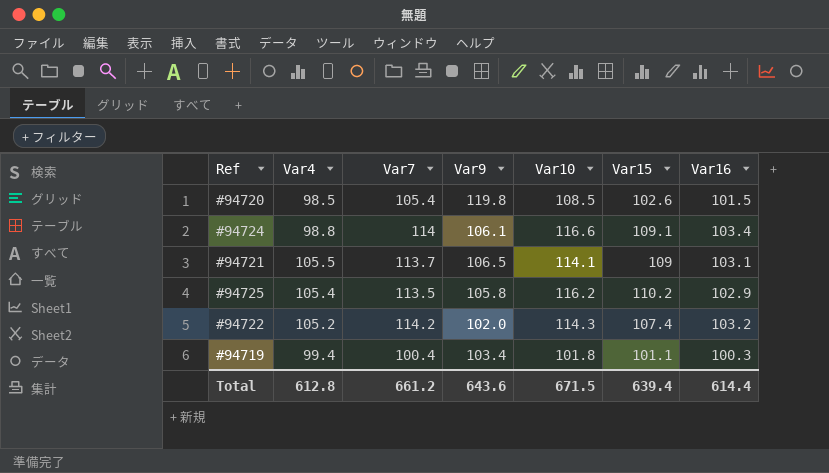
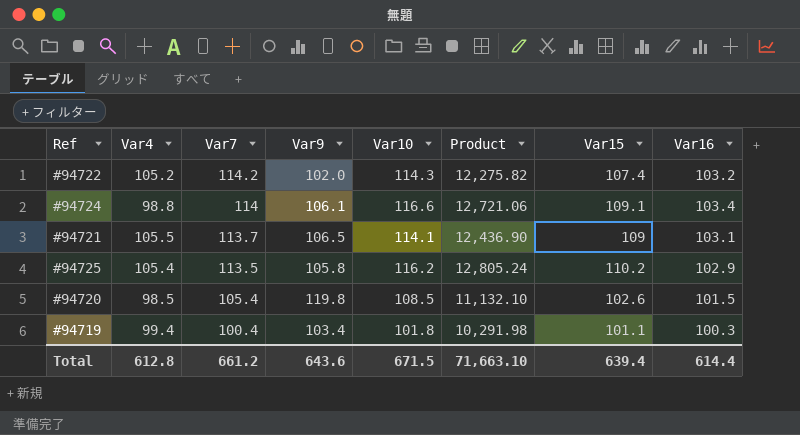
row order: none -> Var7 descending
column Product | formula: none -> [Var10] * [Var15]

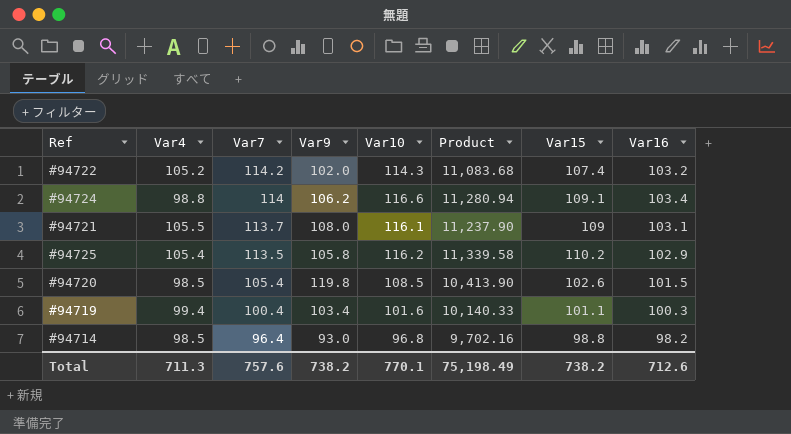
column Product | formula: [Var10] * [Var15] -> [Var15] * [Var16]
#94724 | Var9: 106.1 -> 106.2
#94721 | Var9: 106.5 -> 108.0
#94721 | Var10: 114.1 -> 116.1
#94719 | Var10: 101.8 -> 101.6
row #94714: none -> 98.5 | 96.4 | 93.0 | 96.8 | 9,702.16 | 98.8 | 98.2
Total | Var4: 612.8 -> 711.3
Total | Var7: 661.2 -> 757.6
Total | Var9: 643.6 -> 738.2
Total | Var10: 671.5 -> 770.1
Total | Product: 71,663.10 -> 75,198.49
Total | Var15: 639.4 -> 738.2
Total | Var16: 614.4 -> 712.6

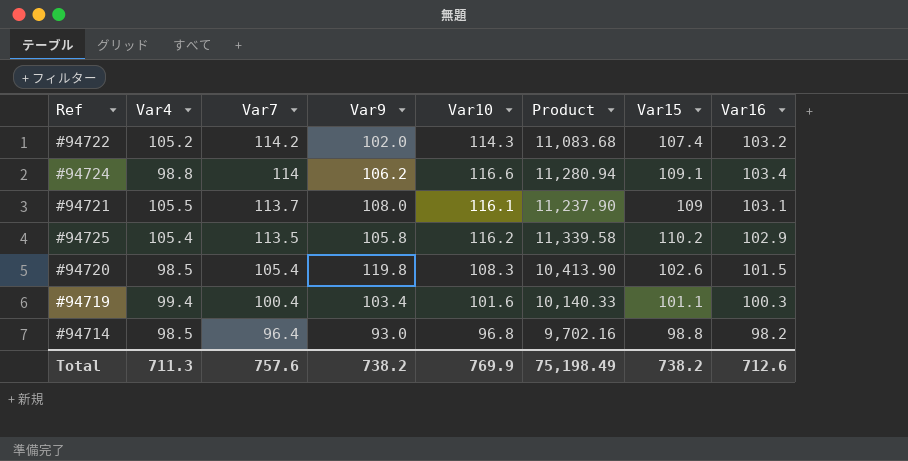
#94720 | Var10: 108.5 -> 108.3
Total | Var10: 770.1 -> 769.9

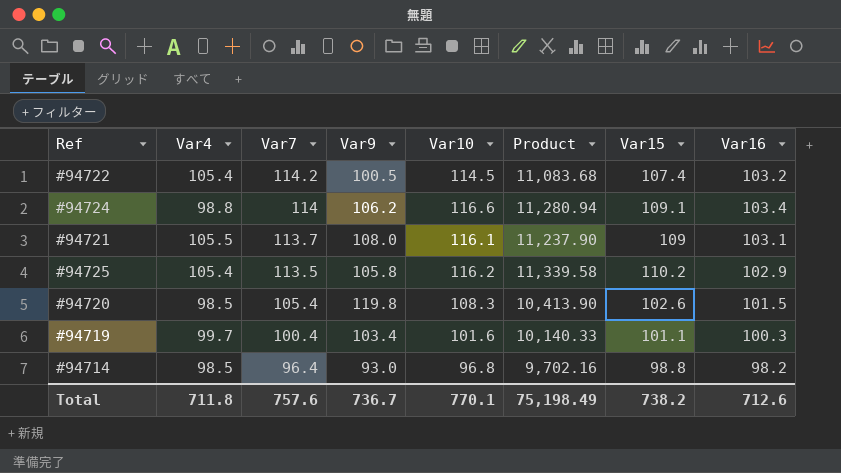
#94722 | Var4: 105.2 -> 105.4
#94722 | Var9: 102.0 -> 100.5
#94722 | Var10: 114.3 -> 114.5
#94719 | Var4: 99.4 -> 99.7
Total | Var4: 711.3 -> 711.8
Total | Var9: 738.2 -> 736.7
Total | Var10: 769.9 -> 770.1

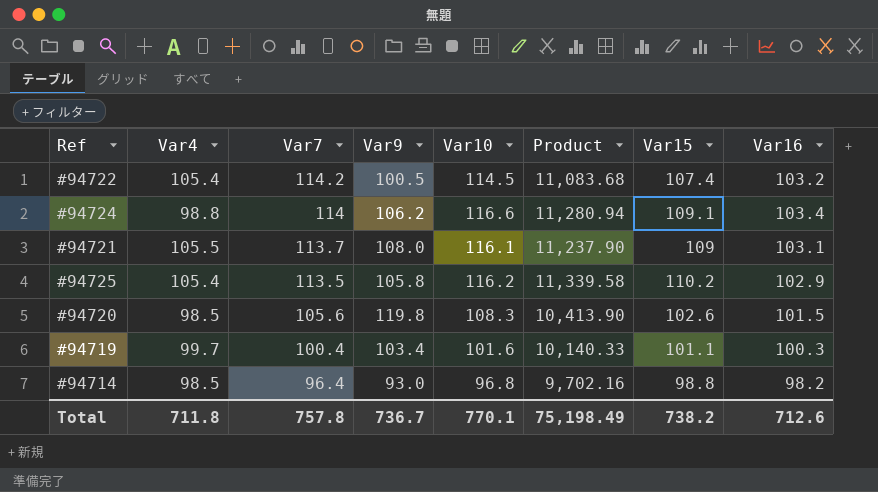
#94720 | Var7: 105.4 -> 105.6
Total | Var7: 757.6 -> 757.8

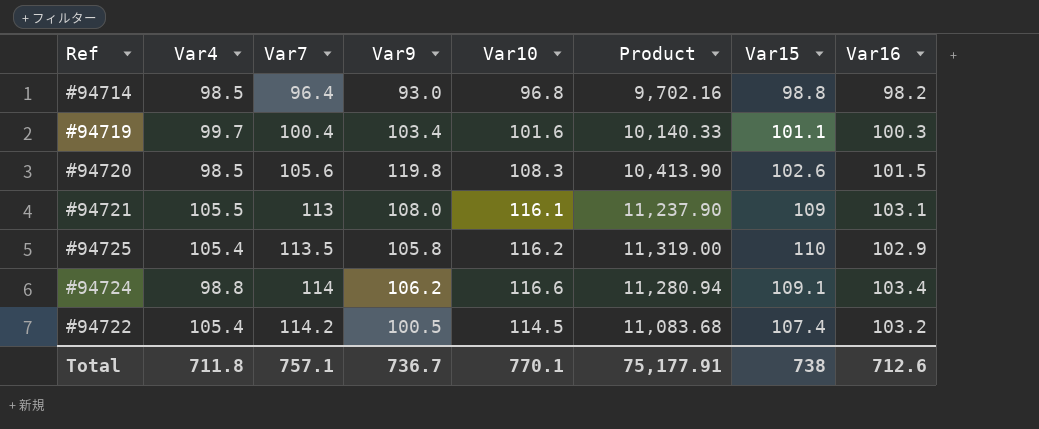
row order: Var7 descending -> Var7 ascending
#94721 | Var7: 113.7 -> 113
#94725 | Product: 11,339.58 -> 11,319.00
#94725 | Var15: 110.2 -> 110
Total | Var7: 757.8 -> 757.1
Total | Product: 75,198.49 -> 75,177.91
Total | Var15: 738.2 -> 738

